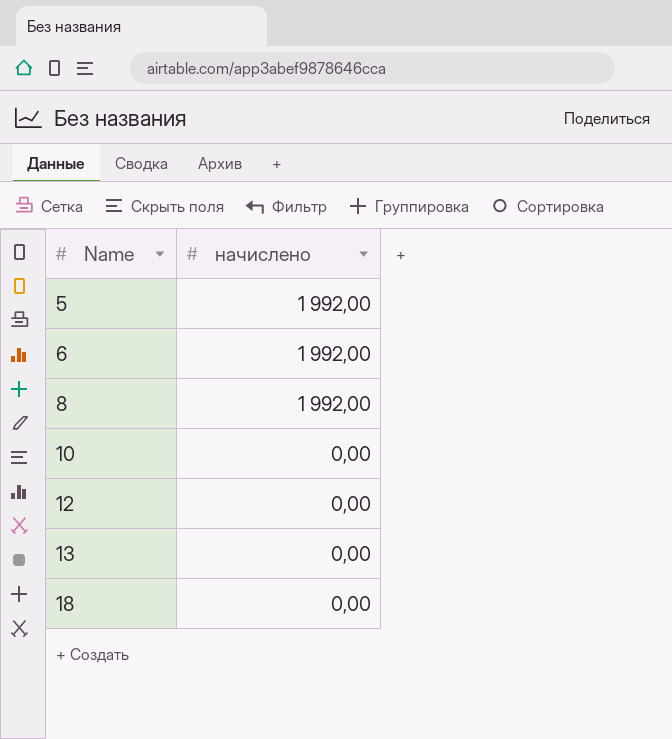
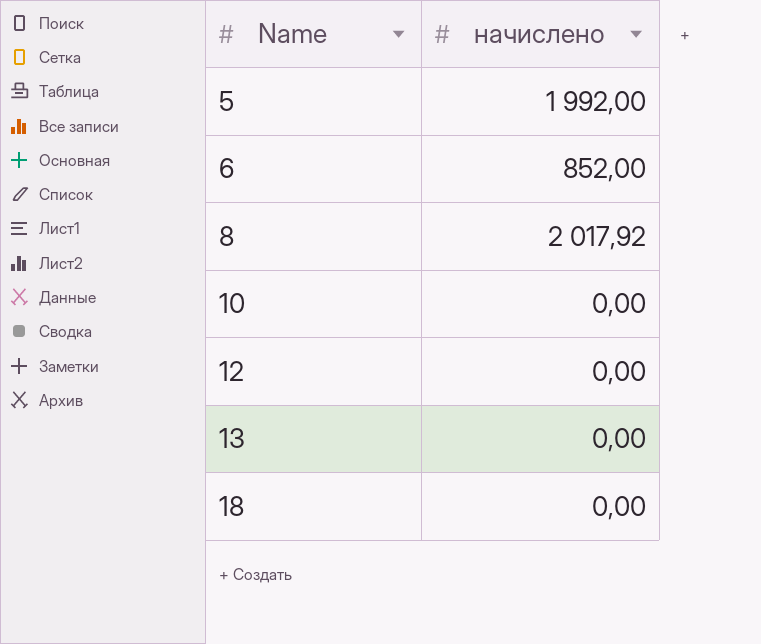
6 | начислено: 1 992,00 -> 852,00
8 | начислено: 1 992,00 -> 2 017,92

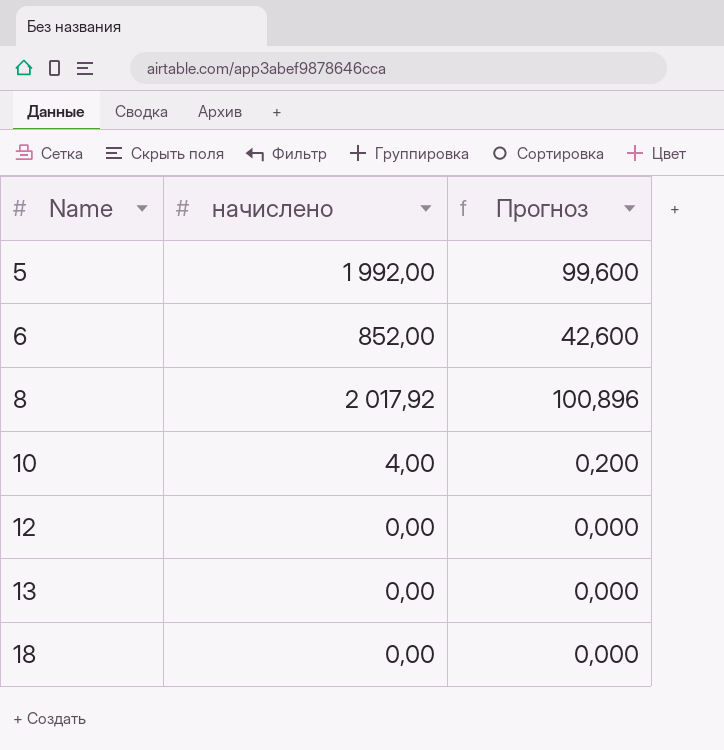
column Прогноз | formula: none -> [начислено] * 0,05
10 | начислено: 0,00 -> 4,00

